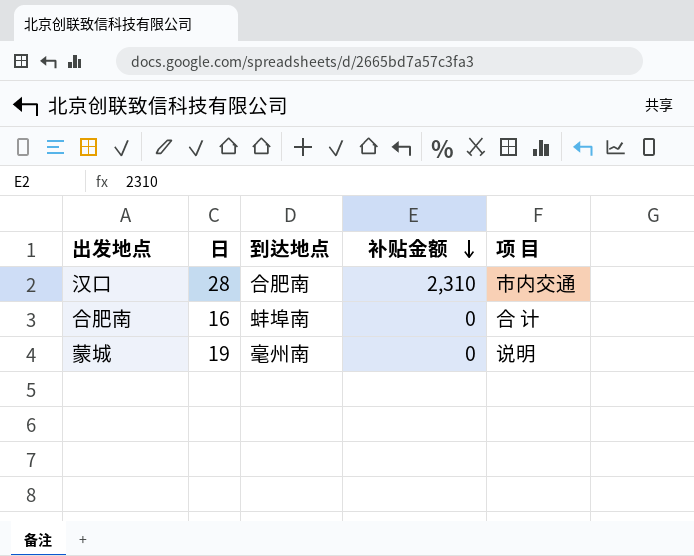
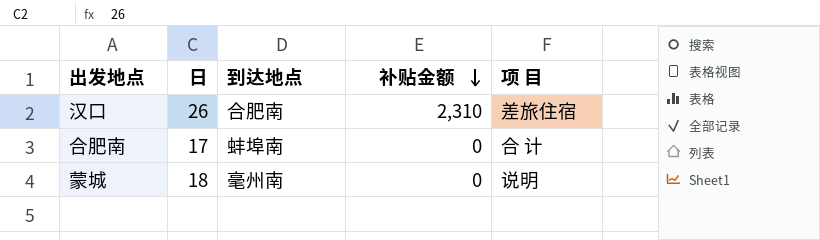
汉口 | 日: 28 -> 26
汉口 | 项 目: 市内交通 -> 差旅住宿
合肥南 | 日: 16 -> 17
蒙城 | 日: 19 -> 18

